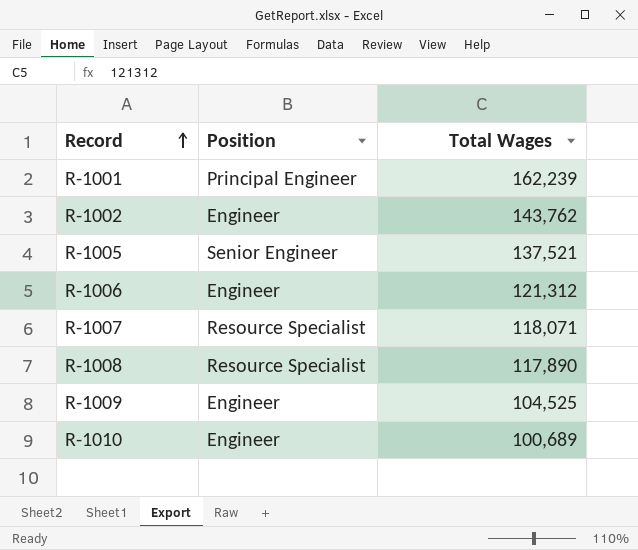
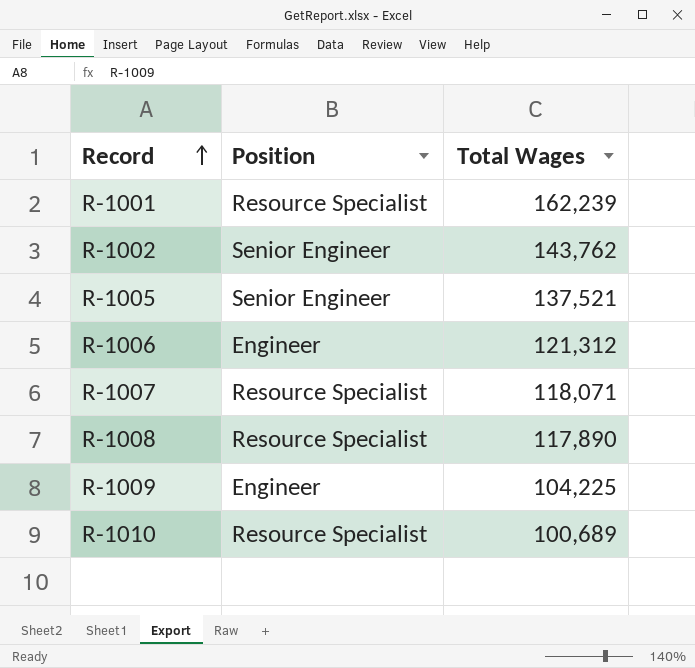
R-1001 | Position: Principal Engineer -> Resource Specialist
R-1002 | Position: Engineer -> Senior Engineer
R-1009 | Total Wages: 104,525 -> 104,225
R-1010 | Position: Engineer -> Resource Specialist

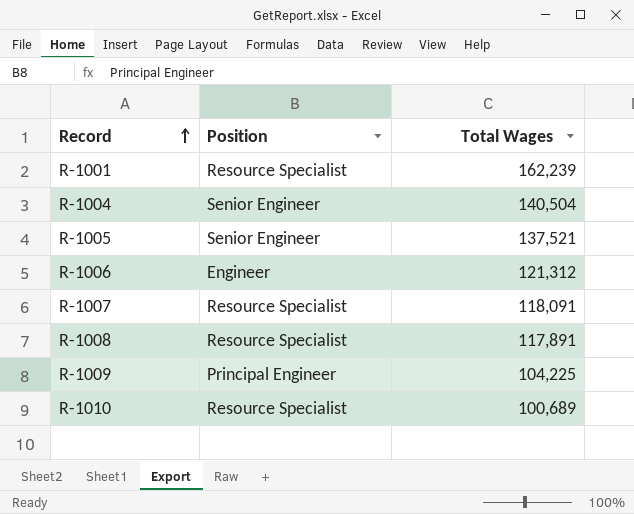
row R-1002: Senior Engineer | 143,762 -> none
row R-1004: none -> Senior Engineer | 140,504
R-1007 | Total Wages: 118,071 -> 118,091
R-1008 | Total Wages: 117,890 -> 117,891
R-1009 | Position: Engineer -> Principal Engineer

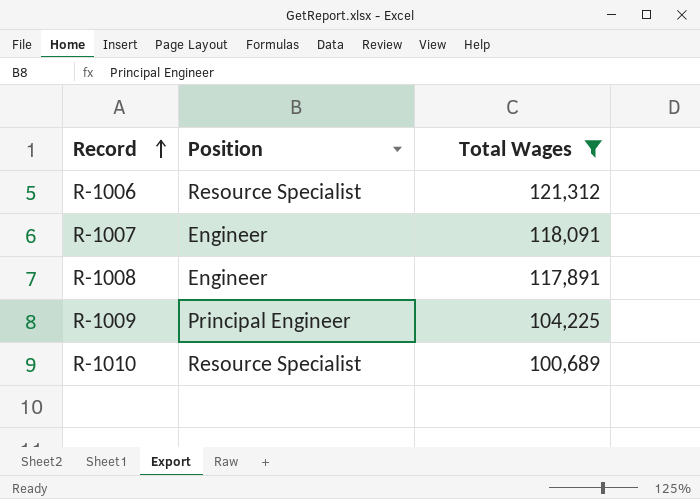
filter: none -> Total Wages <= 121,312
R-1006 | Position: Engineer -> Resource Specialist
R-1007 | Position: Resource Specialist -> Engineer
R-1008 | Position: Resource Specialist -> Engineer

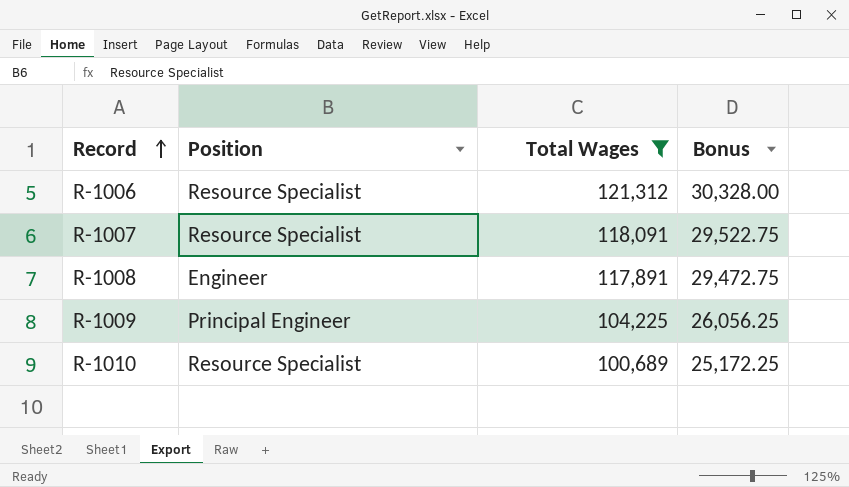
column Bonus | formula: none -> [Total Wages] * 0.25
R-1007 | Position: Engineer -> Resource Specialist

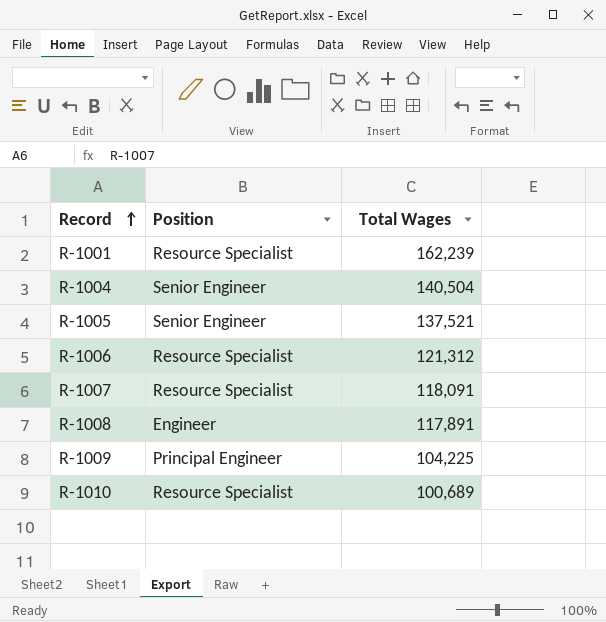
filter: Total Wages <= 121,312 -> none
column Bonus | formula: [Total Wages] * 0.25 -> none

